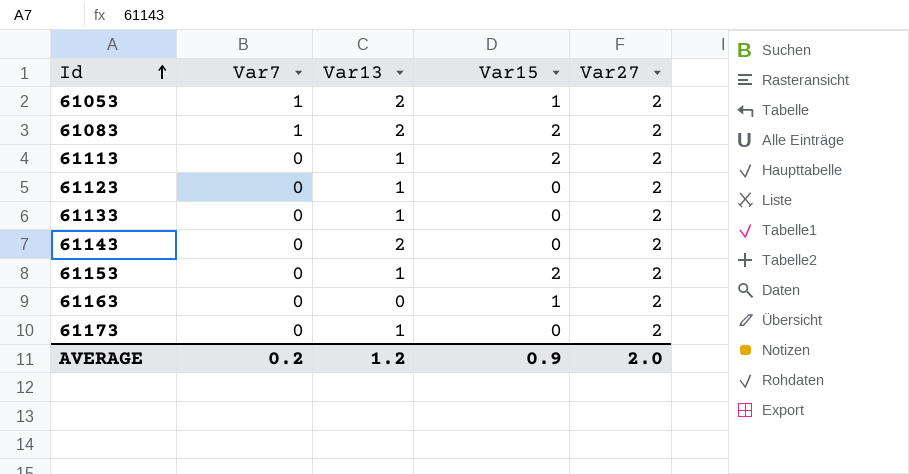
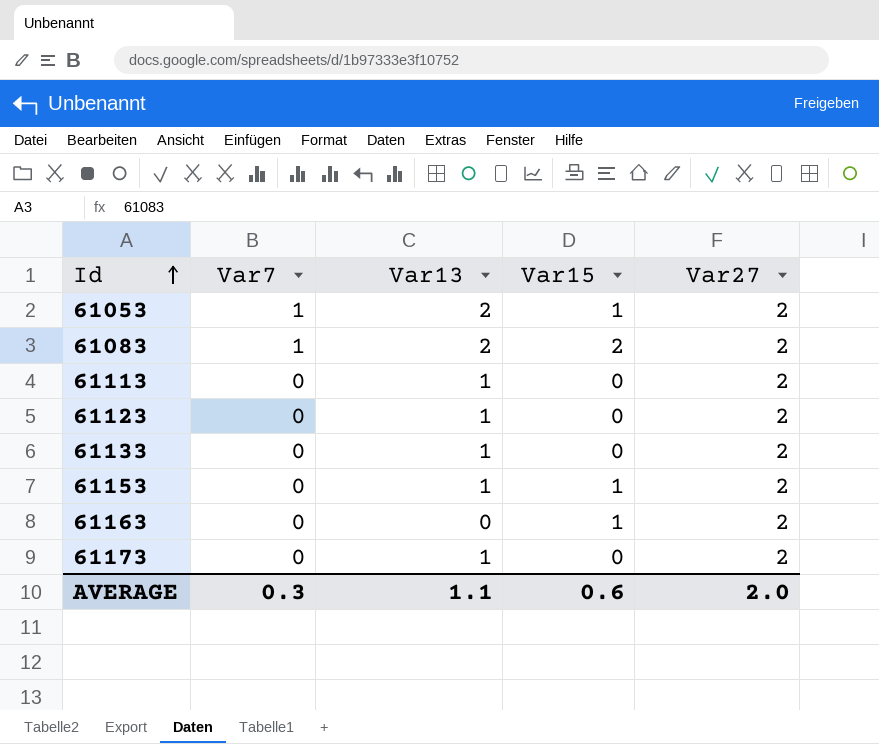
row 61143: 0 | 2 | 0 | 2 -> none
61113 | Var15: 2 -> 0
61153 | Var15: 2 -> 1
AVERAGE | Var7: 0.2 -> 0.3
AVERAGE | Var13: 1.2 -> 1.1
AVERAGE | Var15: 0.9 -> 0.6

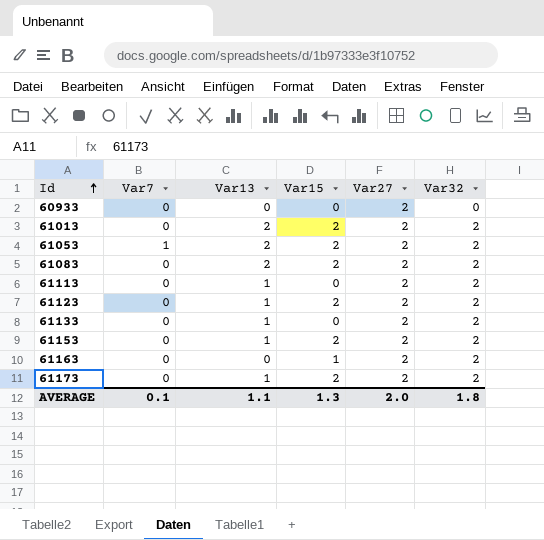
column Var32 | position: none -> 6
row 60933: none -> 0 | 0 | 0 | 2 | 0
row 61013: none -> 0 | 2 | 2 | 2 | 2
61053 | Var15: 1 -> 2
61083 | Var7: 1 -> 0
61123 | Var15: 0 -> 2
61153 | Var15: 1 -> 2
61173 | Var15: 0 -> 2
AVERAGE | Var7: 0.3 -> 0.1
AVERAGE | Var15: 0.6 -> 1.3

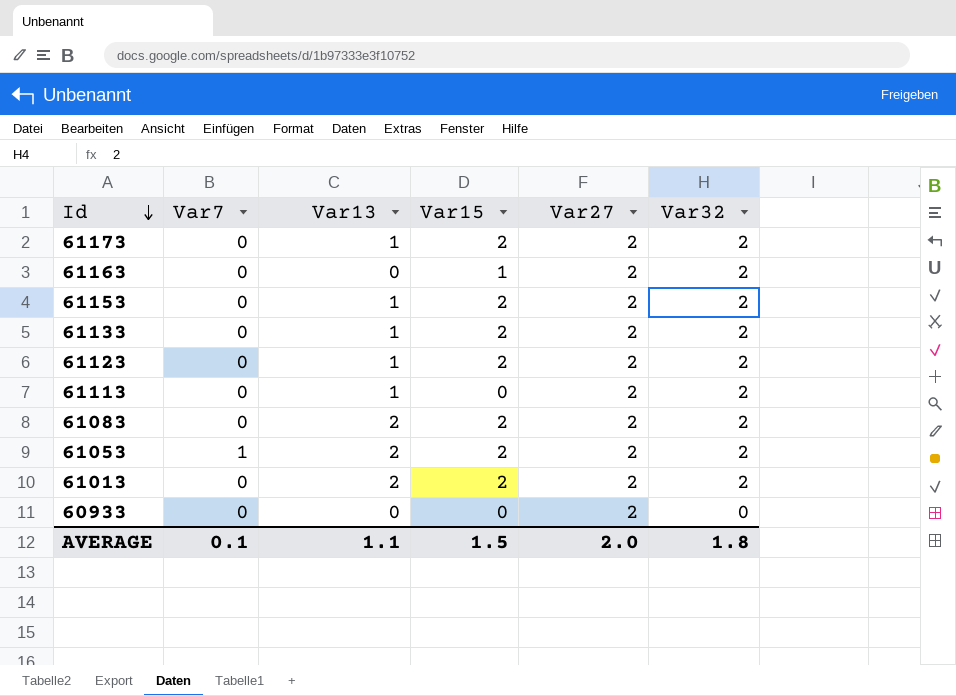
row order: Id ascending -> Id descending
61133 | Var15: 0 -> 2
AVERAGE | Var15: 1.3 -> 1.5

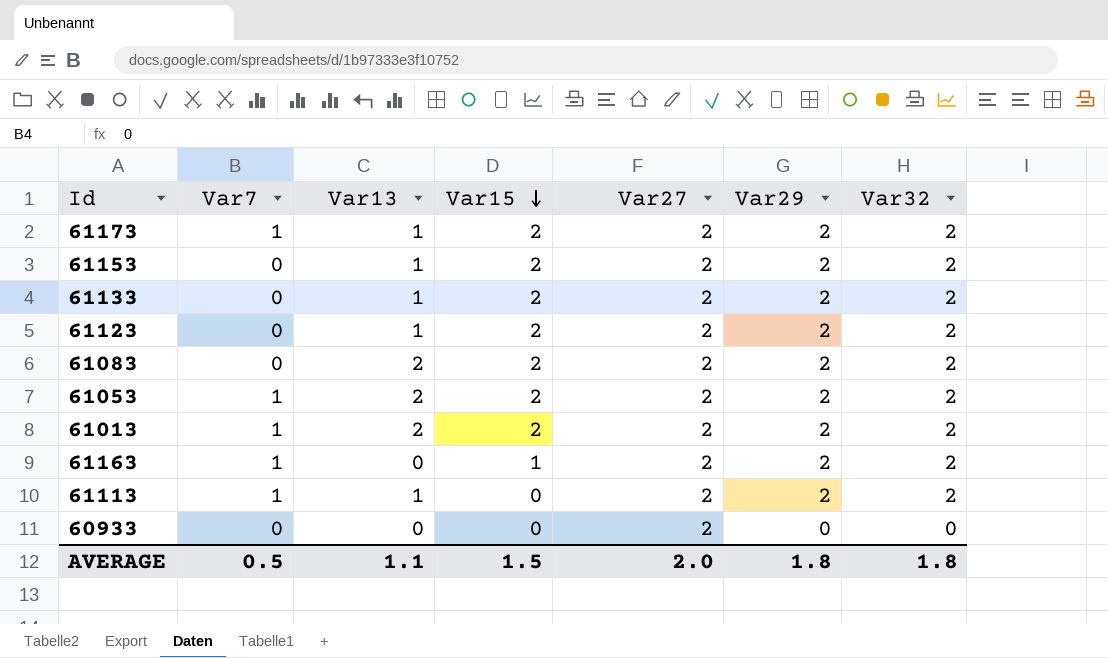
row order: Id descending -> Var15 descending
column Var29 | position: none -> 6
61173 | Var7: 0 -> 1
61013 | Var7: 0 -> 1
61163 | Var7: 0 -> 1
61113 | Var7: 0 -> 1
AVERAGE | Var7: 0.1 -> 0.5

